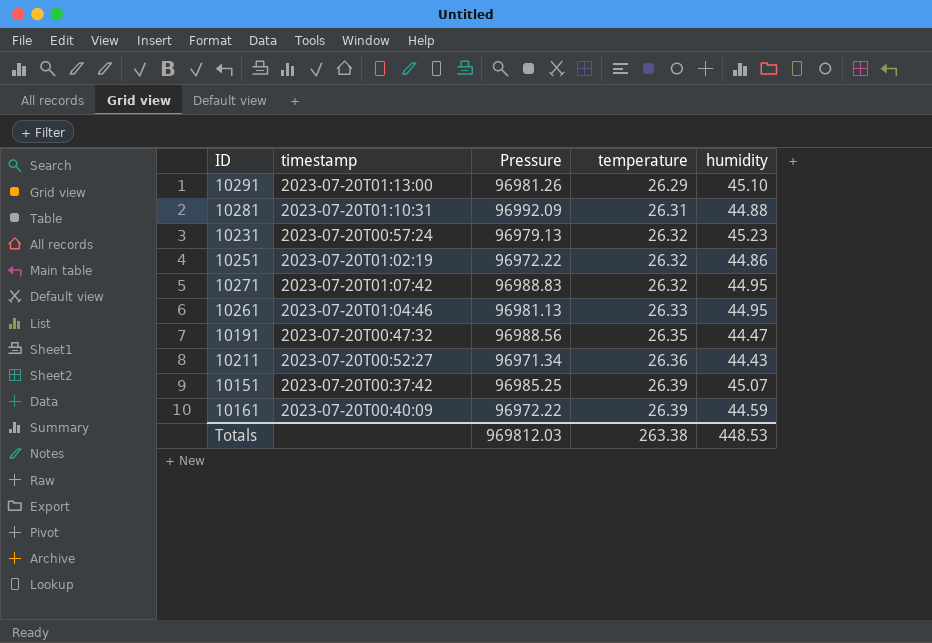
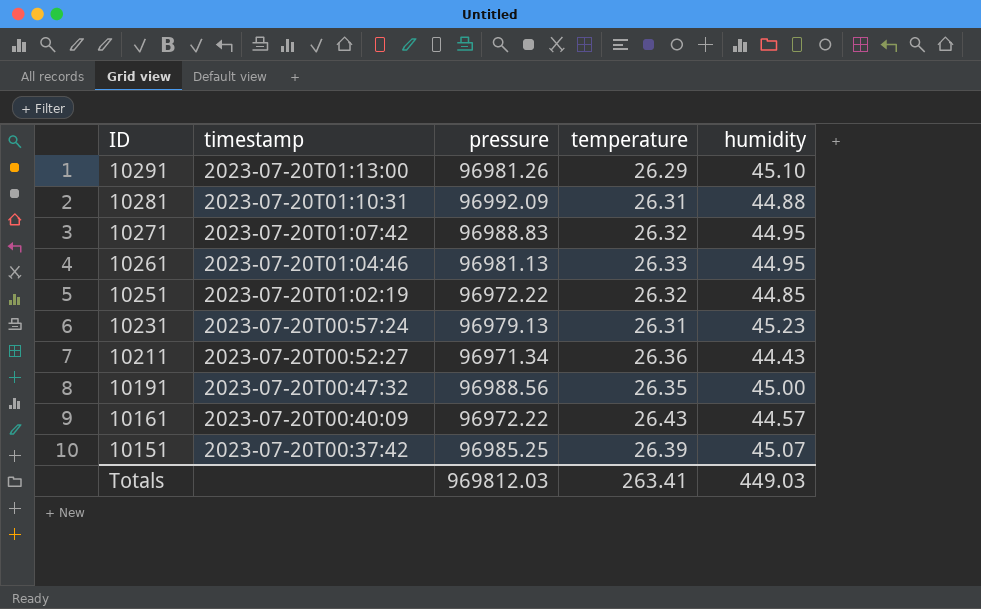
row order: temperature ascending -> ID descending
column name: Pressure -> pressure
10251 | humidity: 44.86 -> 44.85
10231 | temperature: 26.32 -> 26.31
10191 | humidity: 44.47 -> 45.00
10161 | temperature: 26.39 -> 26.43
10161 | humidity: 44.59 -> 44.57
Totals | temperature: 263.38 -> 263.41
Totals | humidity: 448.53 -> 449.03

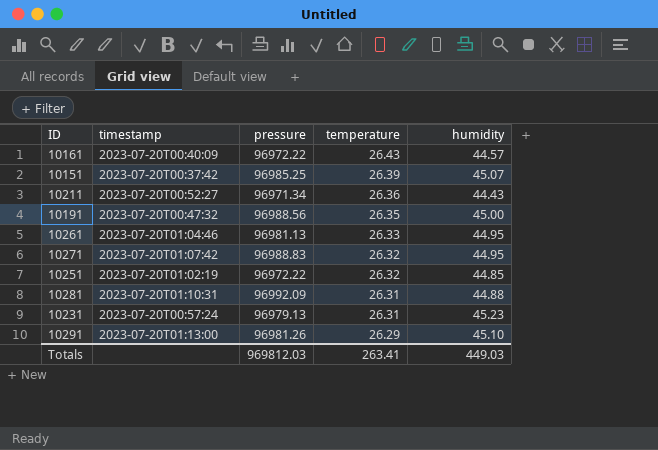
row order: ID descending -> temperature descending

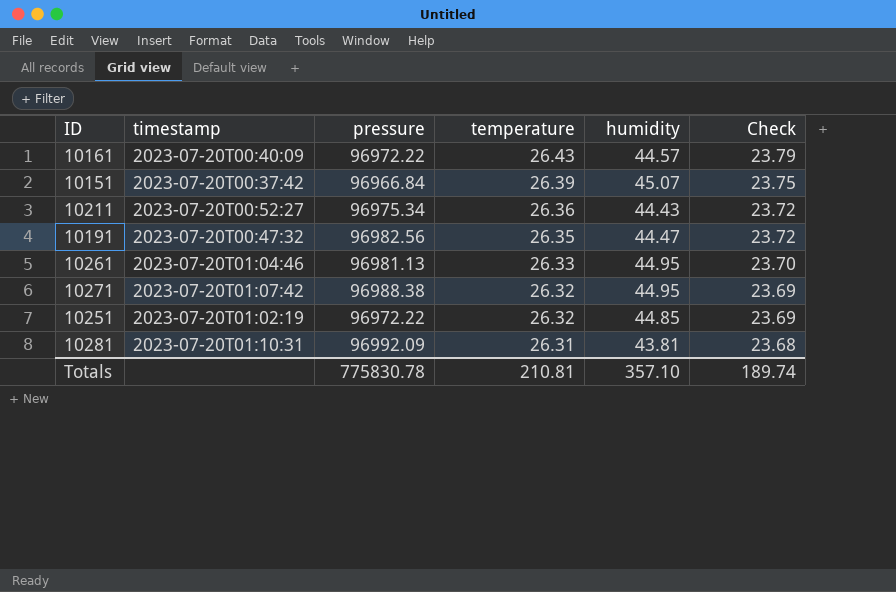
column Check | formula: none -> [temperature] * 0.9
row 10231: 2023-07-20T00:57:24 | 96979.13 | 26.31 | 45.23 -> none
row 10291: 2023-07-20T01:13:00 | 96981.26 | 26.29 | 45.10 -> none
10151 | pressure: 96985.25 -> 96966.84
10211 | pressure: 96971.34 -> 96975.34
10191 | pressure: 96988.56 -> 96982.56
10191 | humidity: 45.00 -> 44.47
10271 | pressure: 96988.83 -> 96988.38
10281 | humidity: 44.88 -> 43.81
Totals | pressure: 969812.03 -> 775830.78
Totals | temperature: 263.41 -> 210.81
Totals | humidity: 449.03 -> 357.10

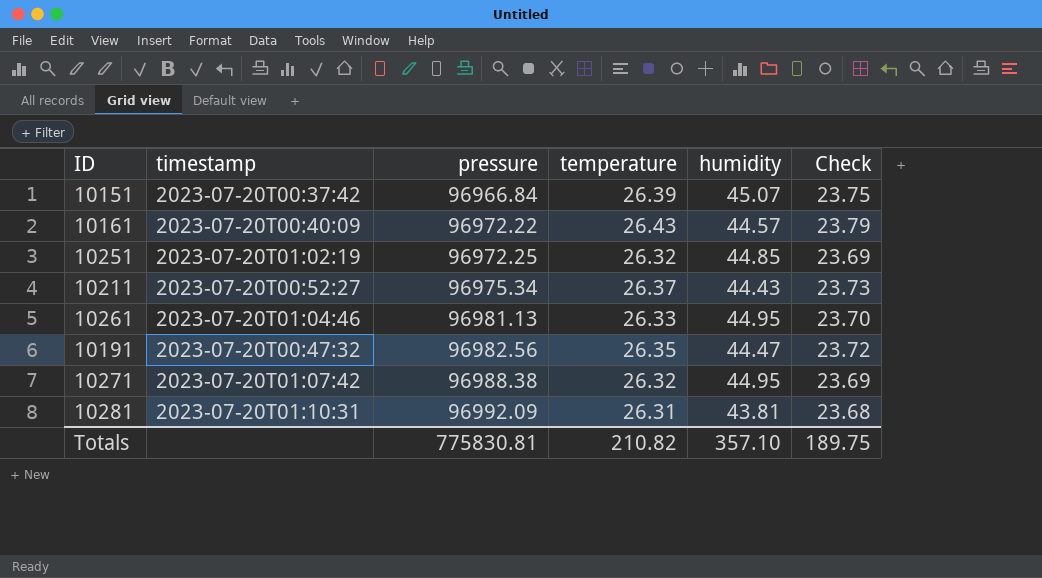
row order: temperature descending -> pressure ascending
10251 | pressure: 96972.22 -> 96972.25
10211 | temperature: 26.36 -> 26.37
10211 | Check: 23.72 -> 23.73
Totals | pressure: 775830.78 -> 775830.81
Totals | temperature: 210.81 -> 210.82
Totals | Check: 189.74 -> 189.75

